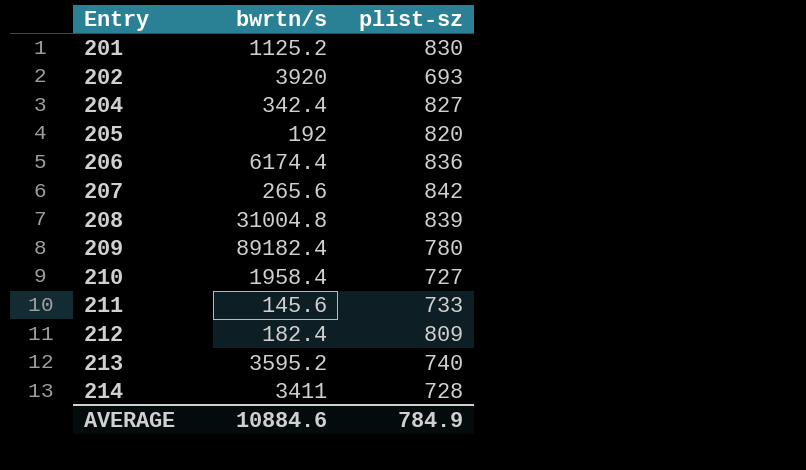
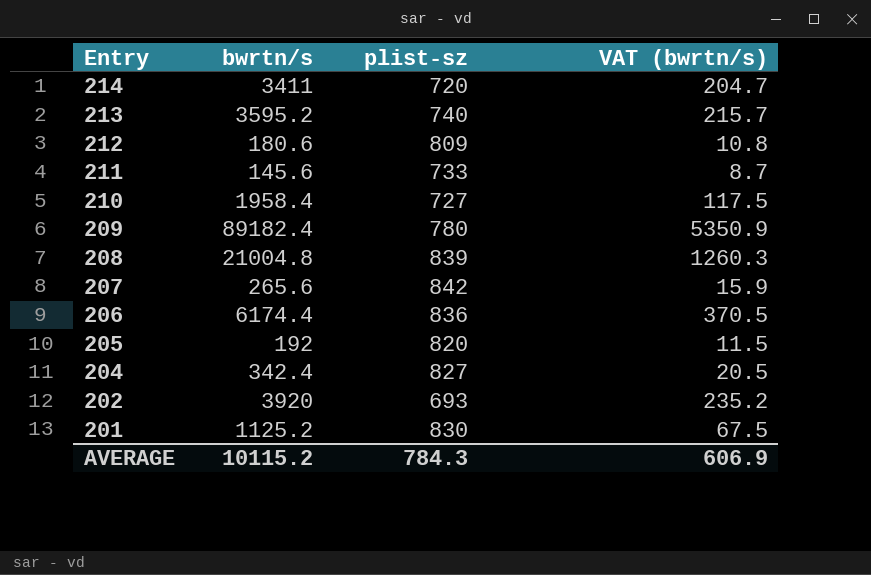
row order: Entry ascending -> Entry descending
column VAT (bwrtn/s) | formula: none -> [bwrtn/s] * 0.06
214 | plist-sz: 728 -> 720
212 | bwrtn/s: 182.4 -> 180.6
208 | bwrtn/s: 31004.8 -> 21004.8
AVERAGE | bwrtn/s: 10884.6 -> 10115.2
AVERAGE | plist-sz: 784.9 -> 784.3

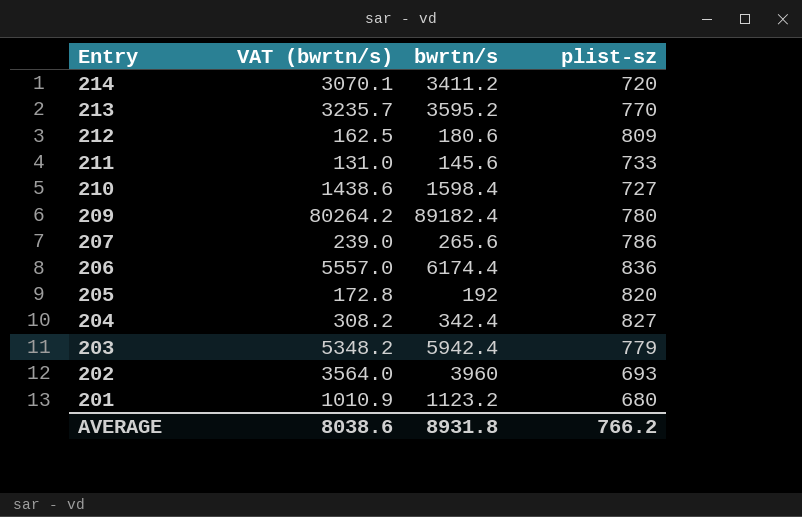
column VAT (bwrtn/s) | formula: [bwrtn/s] * 0.06 -> [bwrtn/s] * 0.9
column VAT (bwrtn/s) | position: 4 -> 2
row 208: 21004.8 | 839 | 1260.3 -> none
214 | bwrtn/s: 3411 -> 3411.2
213 | plist-sz: 740 -> 770
210 | bwrtn/s: 1958.4 -> 1598.4
207 | plist-sz: 842 -> 786
row 203: none -> 5348.2 | 5942.4 | 779
202 | bwrtn/s: 3920 -> 3960
201 | bwrtn/s: 1125.2 -> 1123.2
201 | plist-sz: 830 -> 680
AVERAGE | VAT (bwrtn/s): 606.9 -> 8038.6
AVERAGE | bwrtn/s: 10115.2 -> 8931.8
AVERAGE | plist-sz: 784.3 -> 766.2

